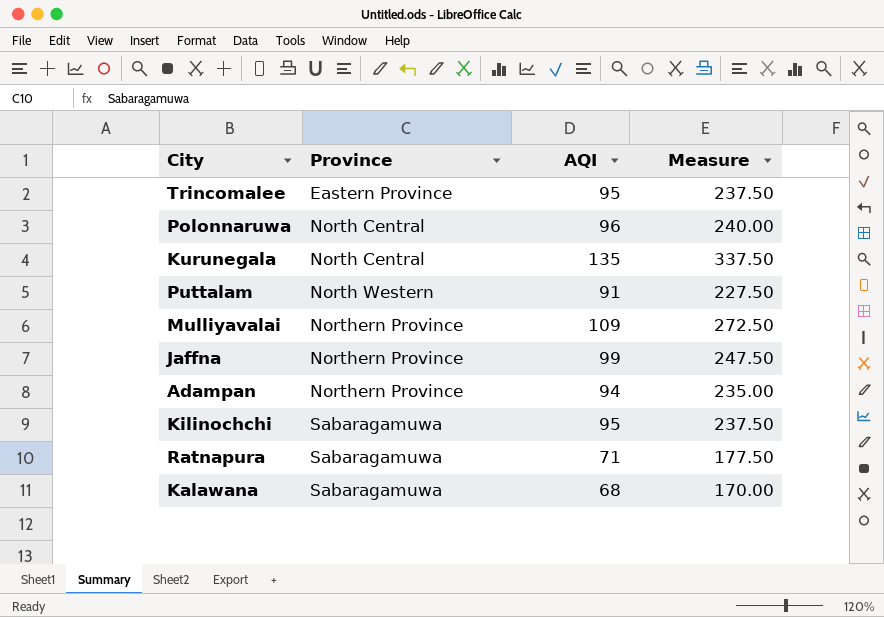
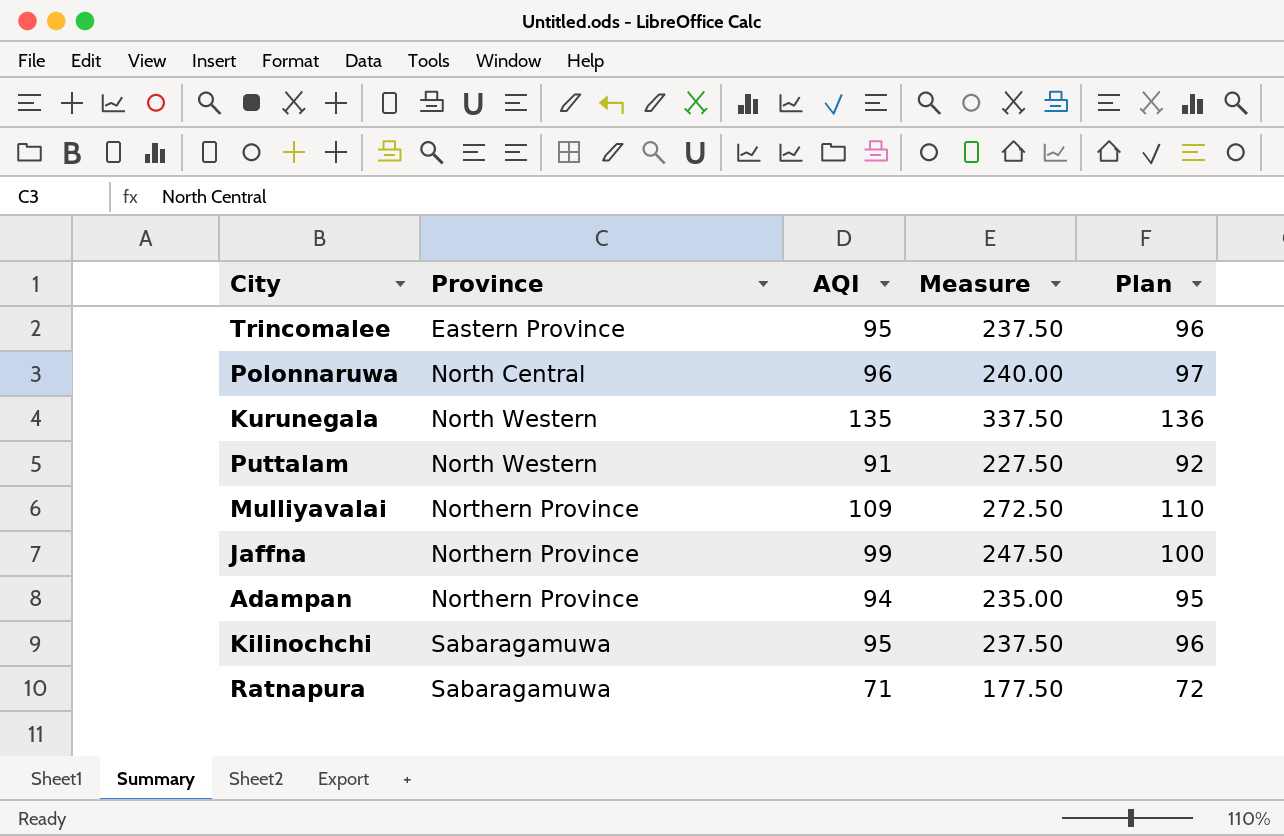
column Plan | formula: none -> [AQI] + 1
row Kalawana: Sabaragamuwa | 68 | 170.00 -> none
Kurunegala | Province: North Central -> North Western

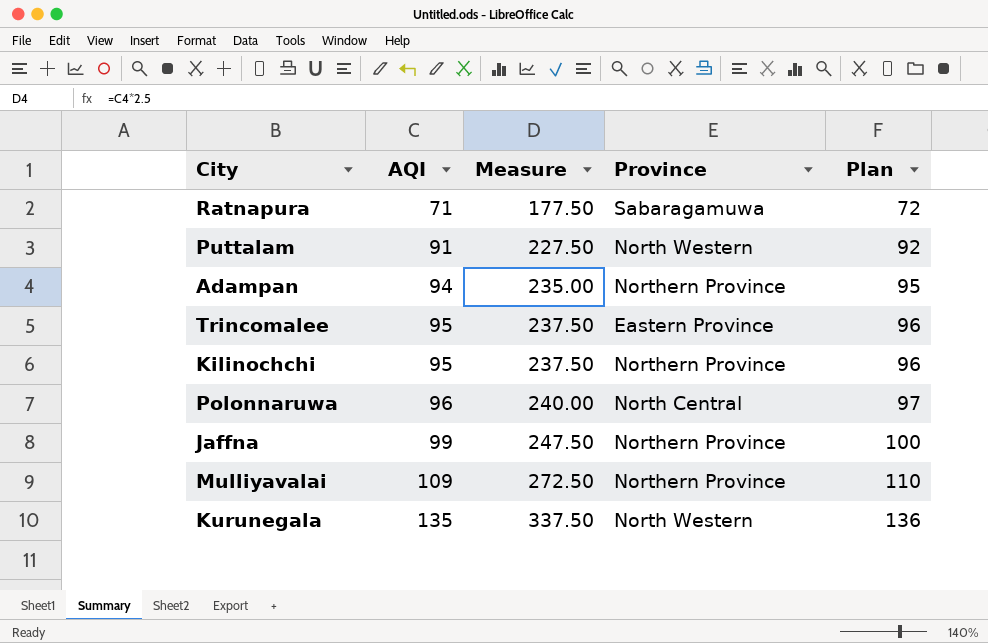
row order: Province ascending -> AQI ascending
column Province | position: 2 -> 4
Kilinochchi | Province: Sabaragamuwa -> Northern Province

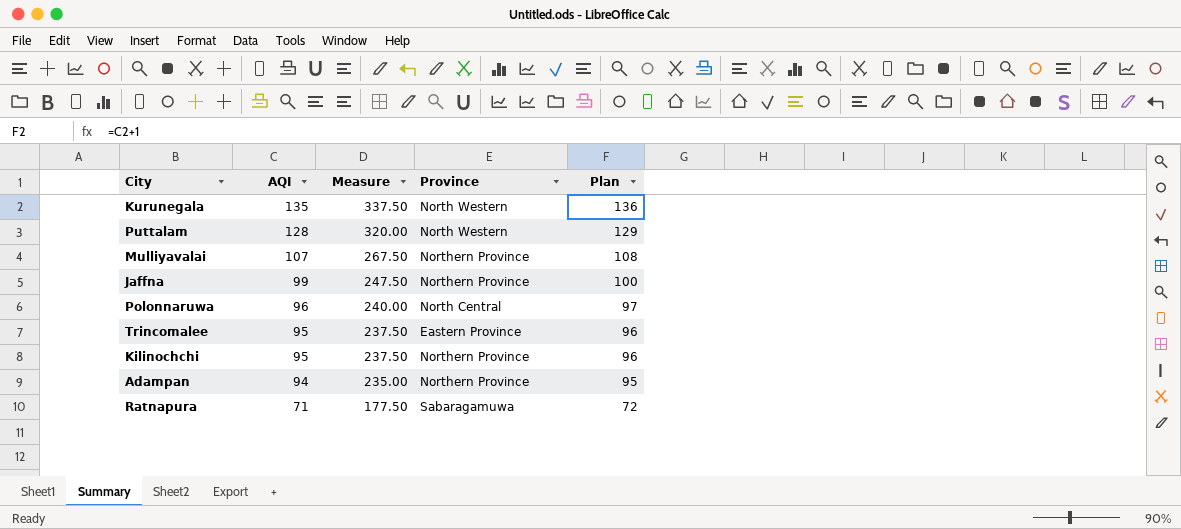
row order: AQI ascending -> AQI descending
Puttalam | AQI: 91 -> 128
Puttalam | Measure: 227.50 -> 320.00
Puttalam | Plan: 92 -> 129
Mulliyavalai | AQI: 109 -> 107
Mulliyavalai | Measure: 272.50 -> 267.50
Mulliyavalai | Plan: 110 -> 108

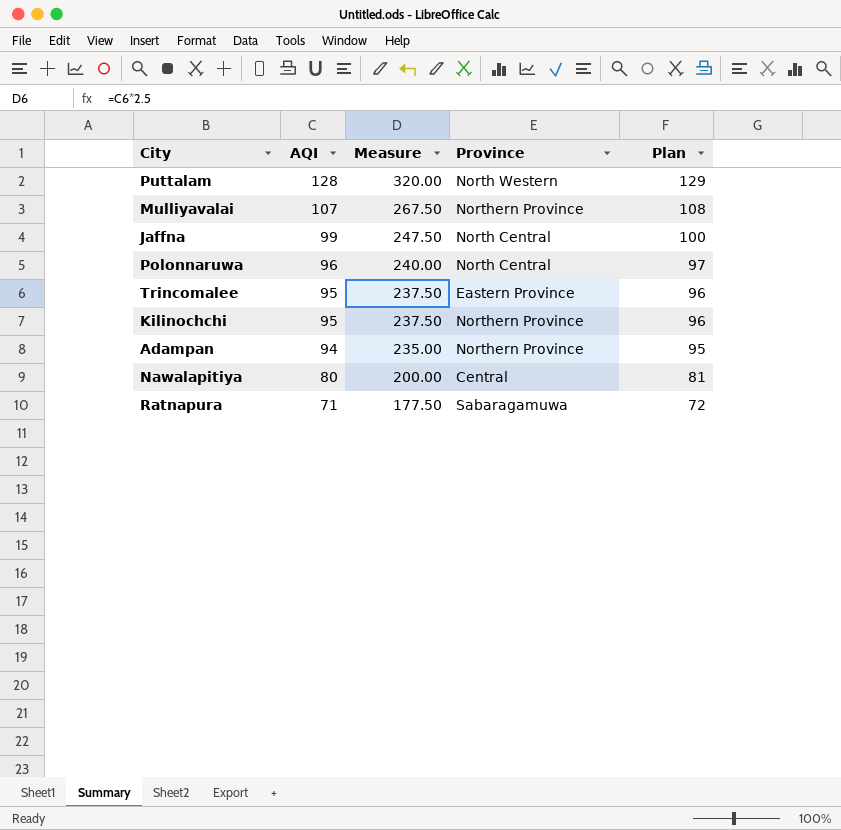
row Kurunegala: 135 | 337.50 | North Western | 136 -> none
Jaffna | Province: Northern Province -> North Central
row Nawalapitiya: none -> 80 | 200.00 | Central | 81

